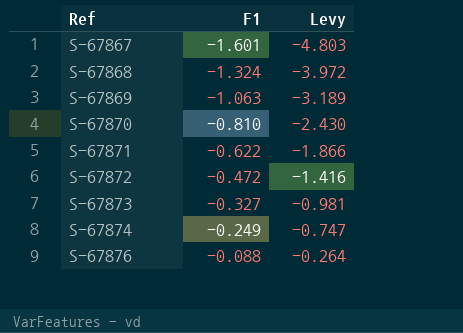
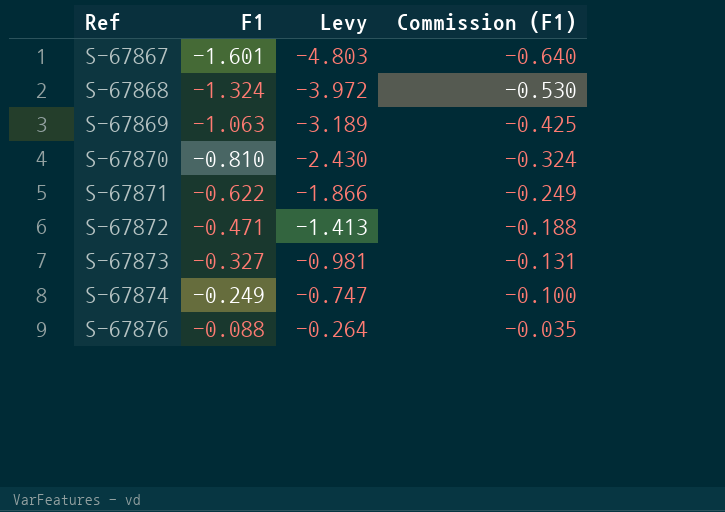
column Commission (F1) | formula: none -> [F1] * 0.4
S-67872 | F1: -0.472 -> -0.471
S-67872 | Levy: -1.416 -> -1.413

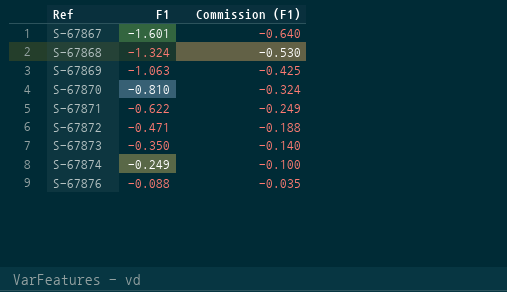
column Levy | formula: [F1] * 3 -> none
S-67873 | F1: -0.327 -> -0.350
S-67873 | Commission (F1): -0.131 -> -0.140

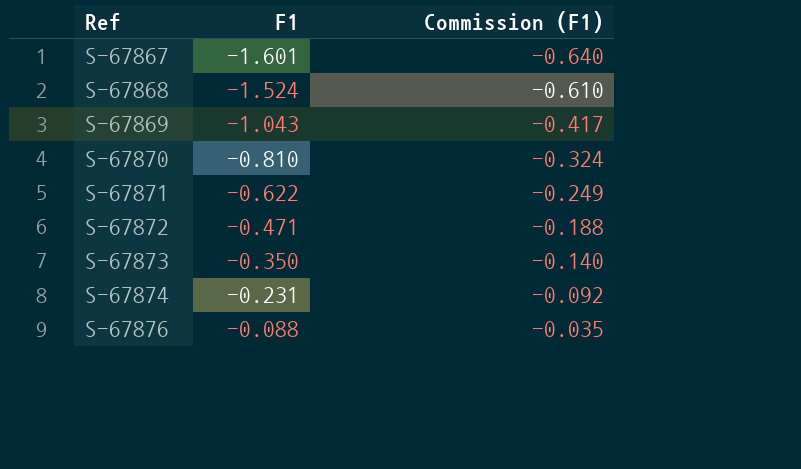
S-67868 | F1: -1.324 -> -1.524
S-67868 | Commission (F1): -0.530 -> -0.610
S-67869 | F1: -1.063 -> -1.043
S-67869 | Commission (F1): -0.425 -> -0.417
S-67874 | F1: -0.249 -> -0.231
S-67874 | Commission (F1): -0.100 -> -0.092

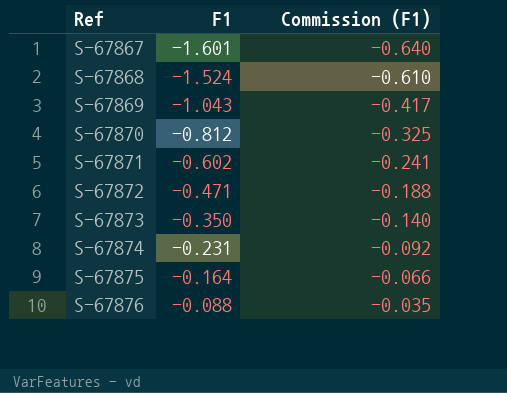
S-67870 | F1: -0.810 -> -0.812
S-67870 | Commission (F1): -0.324 -> -0.325
S-67871 | F1: -0.622 -> -0.602
S-67871 | Commission (F1): -0.249 -> -0.241
row S-67875: none -> -0.164 | -0.066

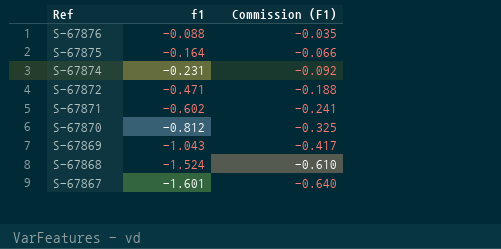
row order: Ref ascending -> Ref descending
column name: F1 -> f1
row S-67873: -0.350 | -0.140 -> none

